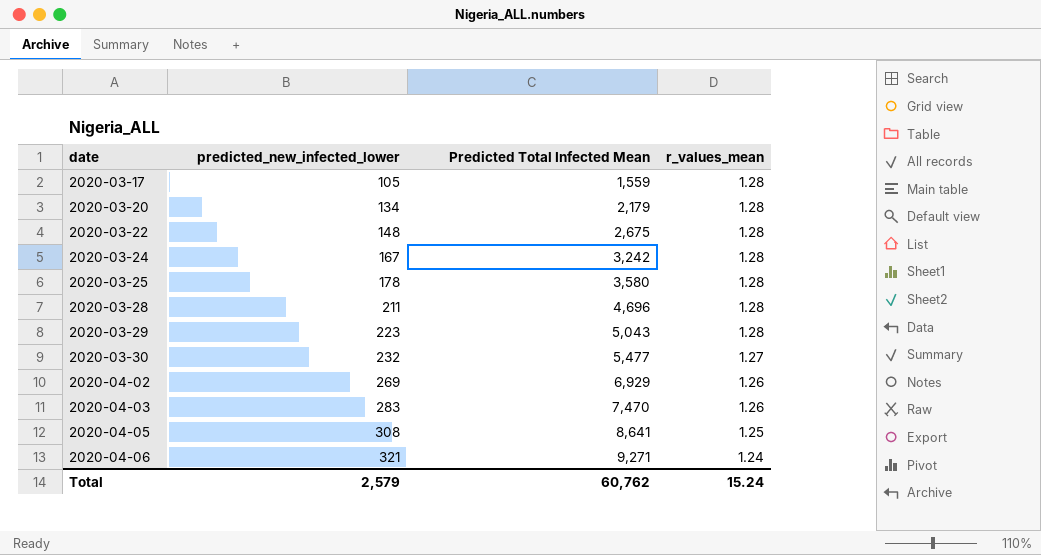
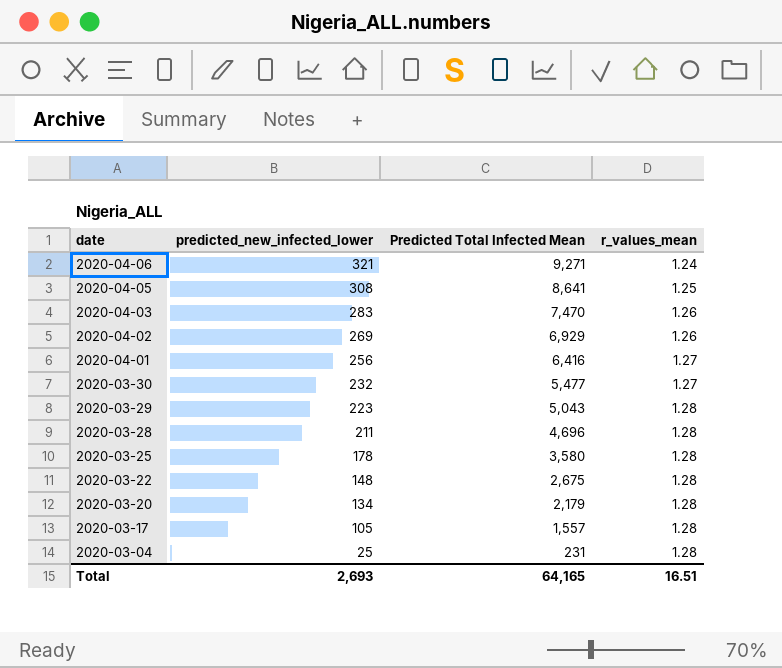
row order: date ascending -> date descending
row 2020-03-24: 167 | 3,242 | 1.28 -> none
row 2020-04-01: none -> 256 | 6,416 | 1.27
2020-03-17 | Predicted Total Infected Mean: 1,559 -> 1,557
row 2020-03-04: none -> 25 | 231 | 1.28
Total | predicted_new_infected_lower: 2,579 -> 2,693
Total | Predicted Total Infected Mean: 60,762 -> 64,165
Total | r_values_mean: 15.24 -> 16.51

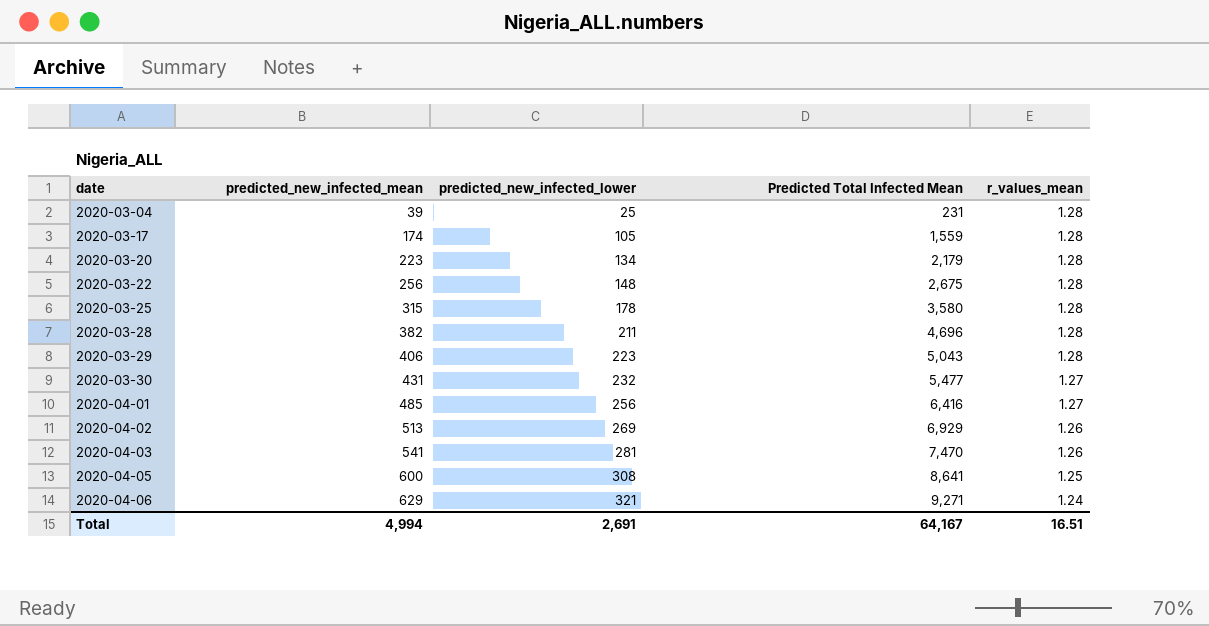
row order: date descending -> date ascending
column predicted_new_infected_mean | position: none -> 2
2020-03-17 | Predicted Total Infected Mean: 1,557 -> 1,559
2020-04-03 | predicted_new_infected_lower: 283 -> 281
Total | predicted_new_infected_lower: 2,693 -> 2,691
Total | Predicted Total Infected Mean: 64,165 -> 64,167

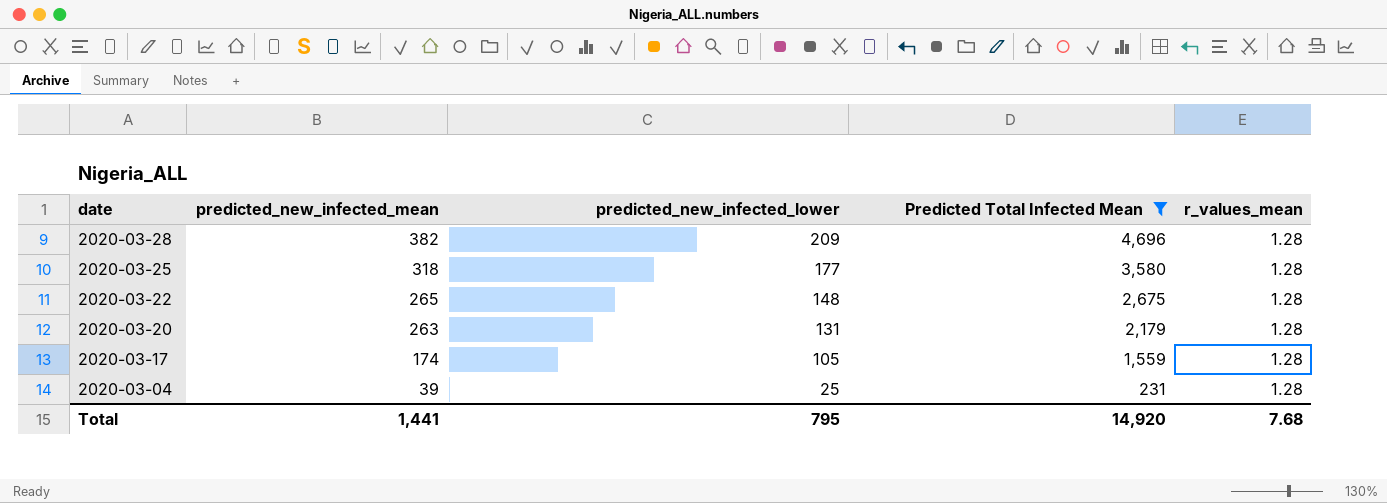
filter: none -> Predicted Total Infected Mean <= 4,696
row order: date ascending -> date descending
2020-03-28 | predicted_new_infected_lower: 211 -> 209
2020-03-25 | predicted_new_infected_mean: 315 -> 318
2020-03-25 | predicted_new_infected_lower: 178 -> 177
2020-03-22 | predicted_new_infected_mean: 256 -> 265
2020-03-20 | predicted_new_infected_mean: 223 -> 263
2020-03-20 | predicted_new_infected_lower: 134 -> 131
Total | predicted_new_infected_mean: 4,994 -> 1,441
Total | predicted_new_infected_lower: 2,691 -> 795
Total | Predicted Total Infected Mean: 64,167 -> 14,920
Total | r_values_mean: 16.51 -> 7.68

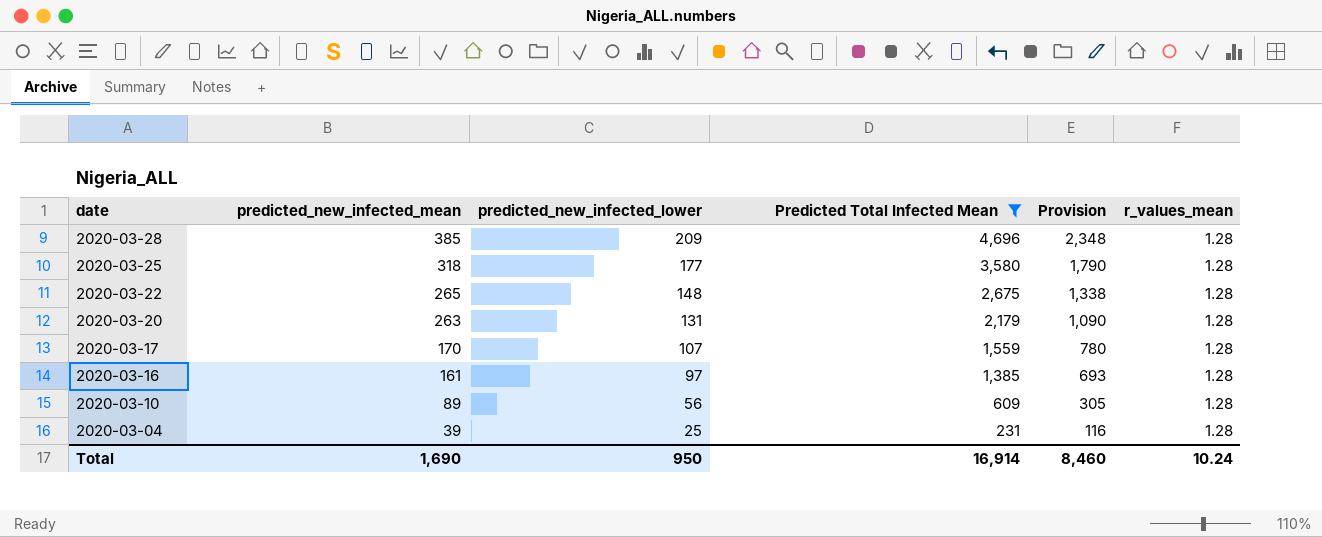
column Provision | formula: none -> [Predicted Total Infected Mean] * 0.5
2020-03-28 | predicted_new_infected_mean: 382 -> 385
2020-03-17 | predicted_new_infected_mean: 174 -> 170
2020-03-17 | predicted_new_infected_lower: 105 -> 107
row 2020-03-16: none -> 161 | 97 | 1,385 | 693 | 1.28
row 2020-03-10: none -> 89 | 56 | 609 | 305 | 1.28
Total | predicted_new_infected_mean: 1,441 -> 1,690
Total | predicted_new_infected_lower: 795 -> 950
Total | Predicted Total Infected Mean: 14,920 -> 16,914
Total | r_values_mean: 7.68 -> 10.24

